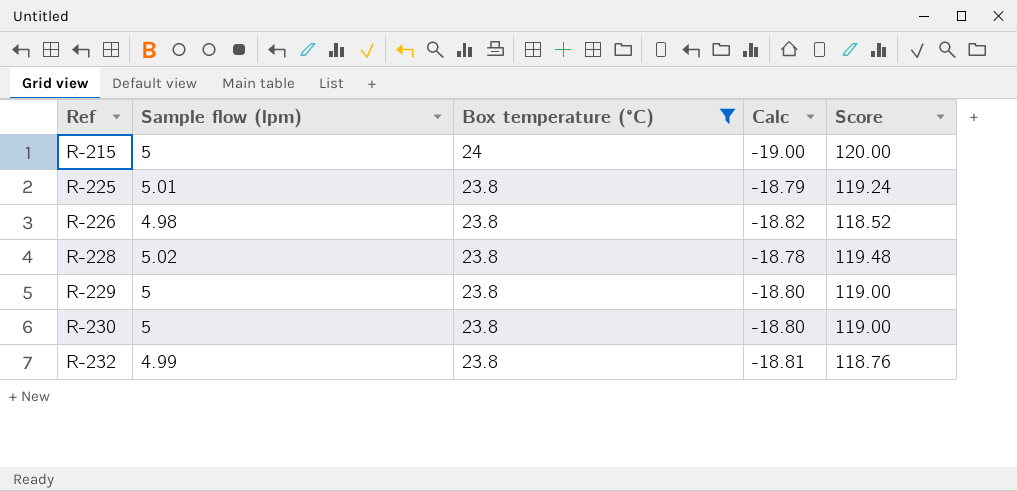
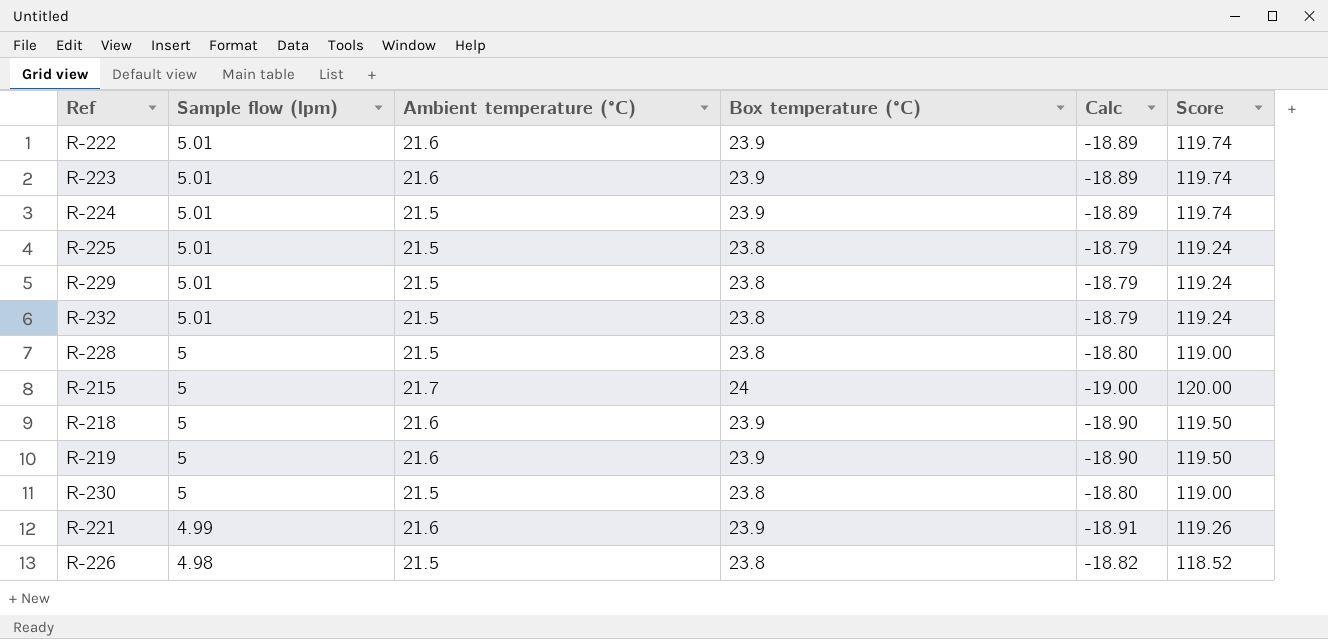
filter: Box temperature (°C) != 23.9 -> none
row order: Ref ascending -> Sample flow (lpm) descending
column Ambient temperature (°C) | position: none -> 3
R-229 | Sample flow (lpm): 5 -> 5.01
R-229 | Calc: -18.80 -> -18.79
R-229 | Score: 119.00 -> 119.24
R-232 | Sample flow (lpm): 4.99 -> 5.01
R-232 | Calc: -18.81 -> -18.79
R-232 | Score: 118.76 -> 119.24
R-228 | Sample flow (lpm): 5.02 -> 5
R-228 | Calc: -18.78 -> -18.80
R-228 | Score: 119.48 -> 119.00

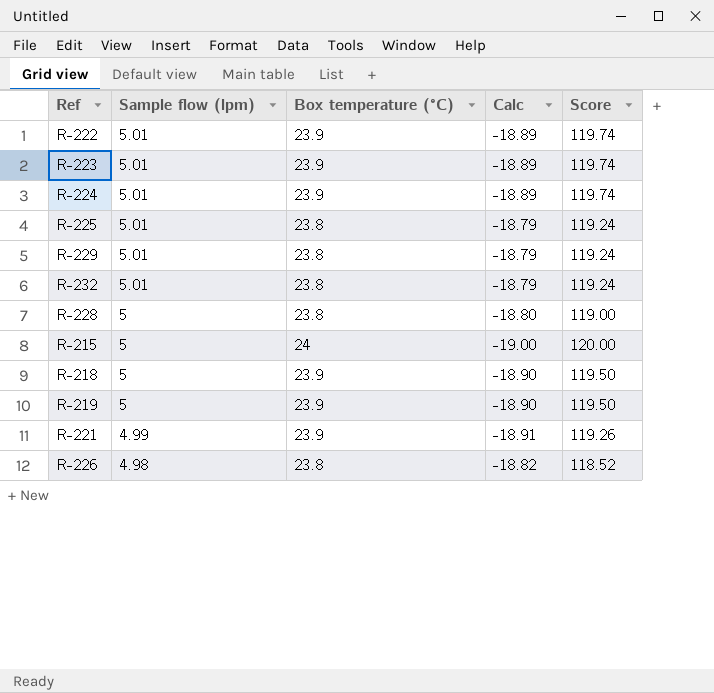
column Ambient temperature (°C) | position: 3 -> none
row R-230: 5 | 21.5 | 23.8 | -18.80 | 119.00 -> none

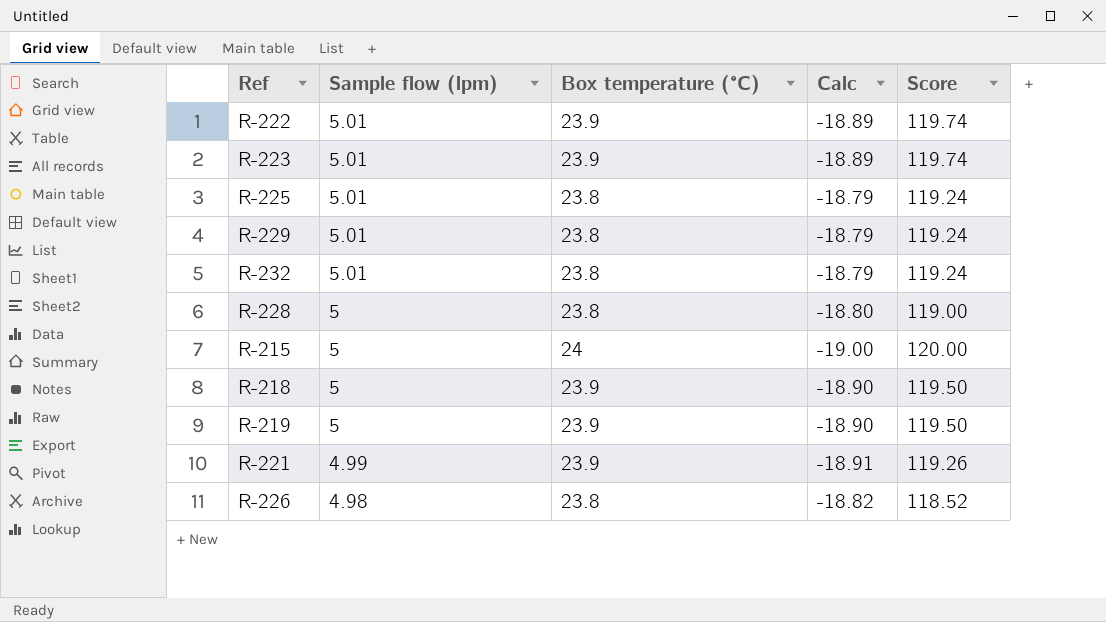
row R-224: 5.01 | 23.9 | -18.89 | 119.74 -> none

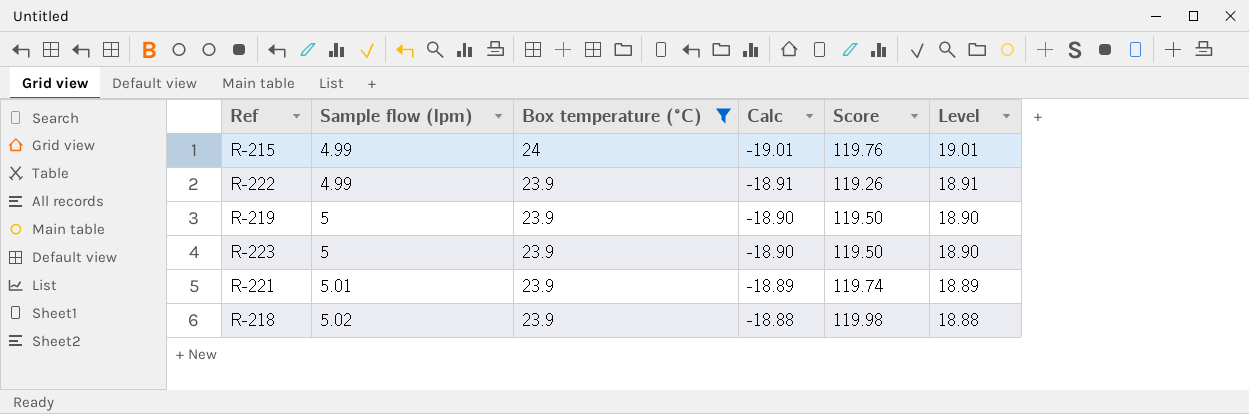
filter: none -> Box temperature (°C) != 23.8
row order: Sample flow (lpm) descending -> Sample flow (lpm) ascending
column Level | formula: none -> [Box temperature (°C)] - [Sample flow (lpm)]
R-215 | Sample flow (lpm): 5 -> 4.99
R-215 | Calc: -19.00 -> -19.01
R-215 | Score: 120.00 -> 119.76
R-222 | Sample flow (lpm): 5.01 -> 4.99
R-222 | Calc: -18.89 -> -18.91
R-222 | Score: 119.74 -> 119.26
R-223 | Sample flow (lpm): 5.01 -> 5
R-223 | Calc: -18.89 -> -18.90
R-223 | Score: 119.74 -> 119.50
R-221 | Sample flow (lpm): 4.99 -> 5.01
R-221 | Calc: -18.91 -> -18.89
R-221 | Score: 119.26 -> 119.74
R-218 | Sample flow (lpm): 5 -> 5.02
R-218 | Calc: -18.90 -> -18.88
R-218 | Score: 119.50 -> 119.98

